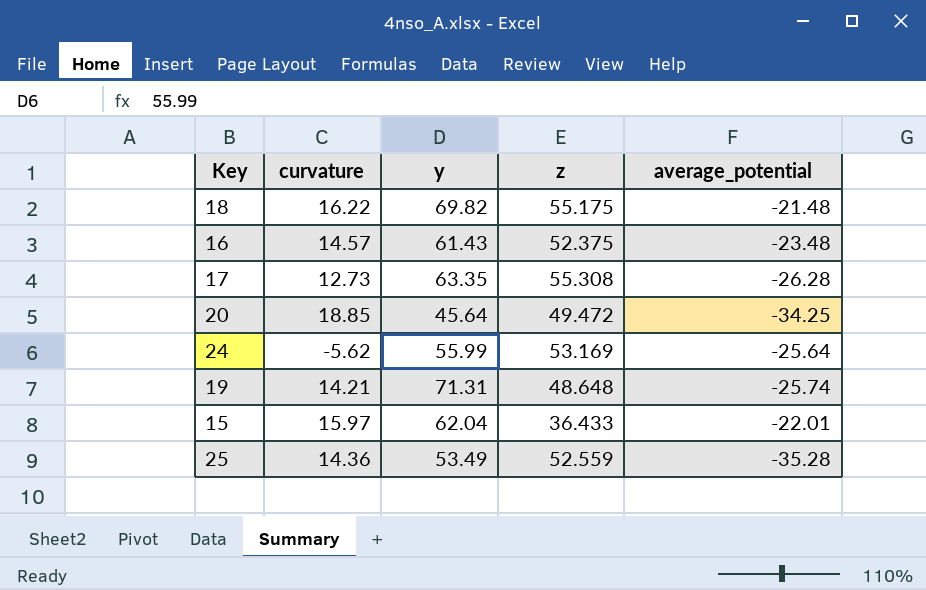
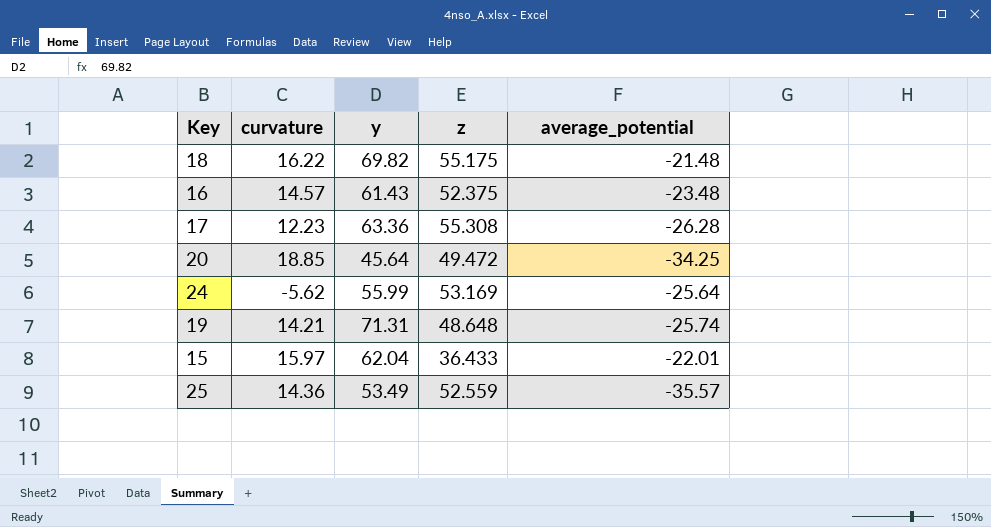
17 | curvature: 12.73 -> 12.23
17 | y: 63.35 -> 63.36
25 | average_potential: -35.28 -> -35.57

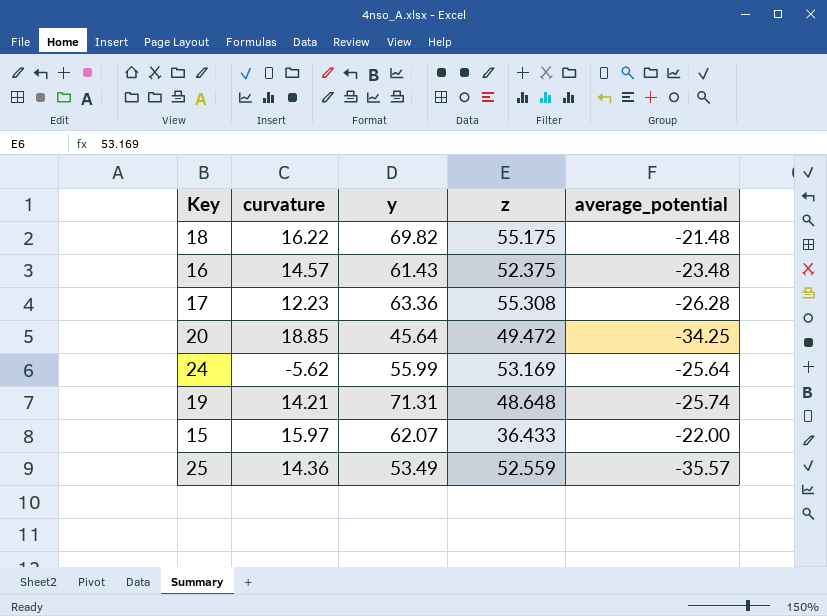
15 | y: 62.04 -> 62.07
15 | average_potential: -22.01 -> -22.00

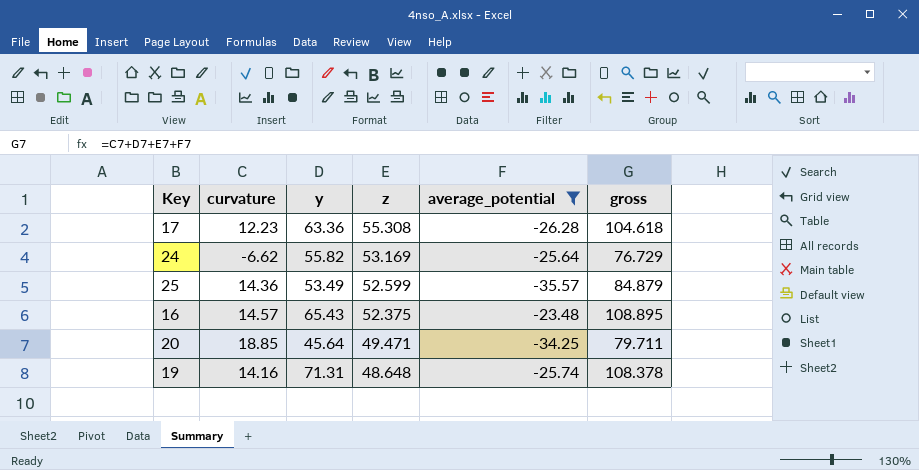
filter: none -> average_potential <= -23.48
row order: none -> z descending
column gross | formula: none -> [curvature] + [y] + [z] + [average_potential]
24 | curvature: -5.62 -> -6.62
24 | y: 55.99 -> 55.82
25 | z: 52.559 -> 52.599
16 | y: 61.43 -> 65.43
20 | z: 49.472 -> 49.471
19 | curvature: 14.21 -> 14.16

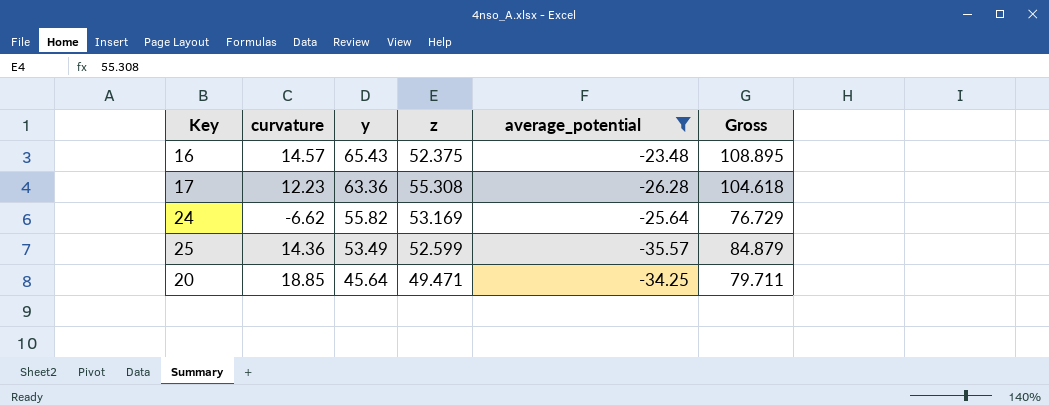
row order: z descending -> y descending
column name: gross -> Gross
row 19: 14.16 | 71.31 | 48.648 | -25.74 | 108.378 -> none

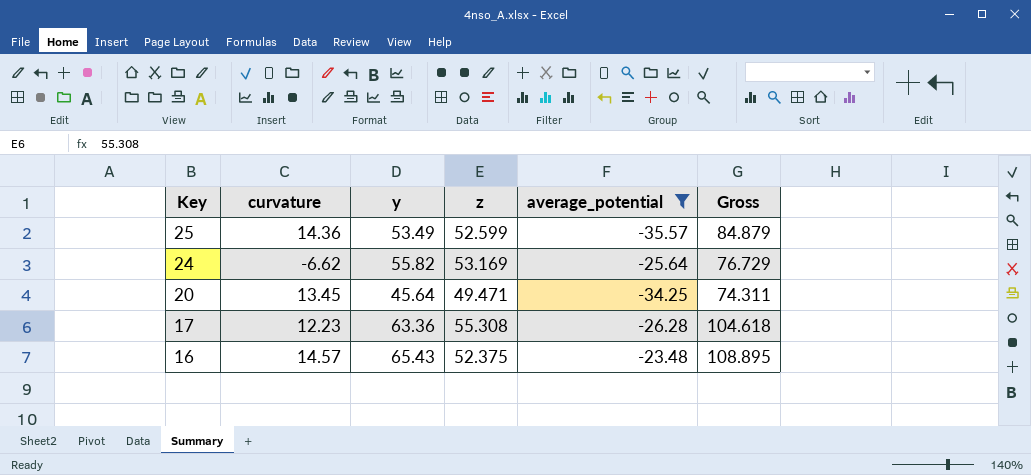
row order: y descending -> Key descending
20 | curvature: 18.85 -> 13.45
20 | Gross: 79.711 -> 74.311

